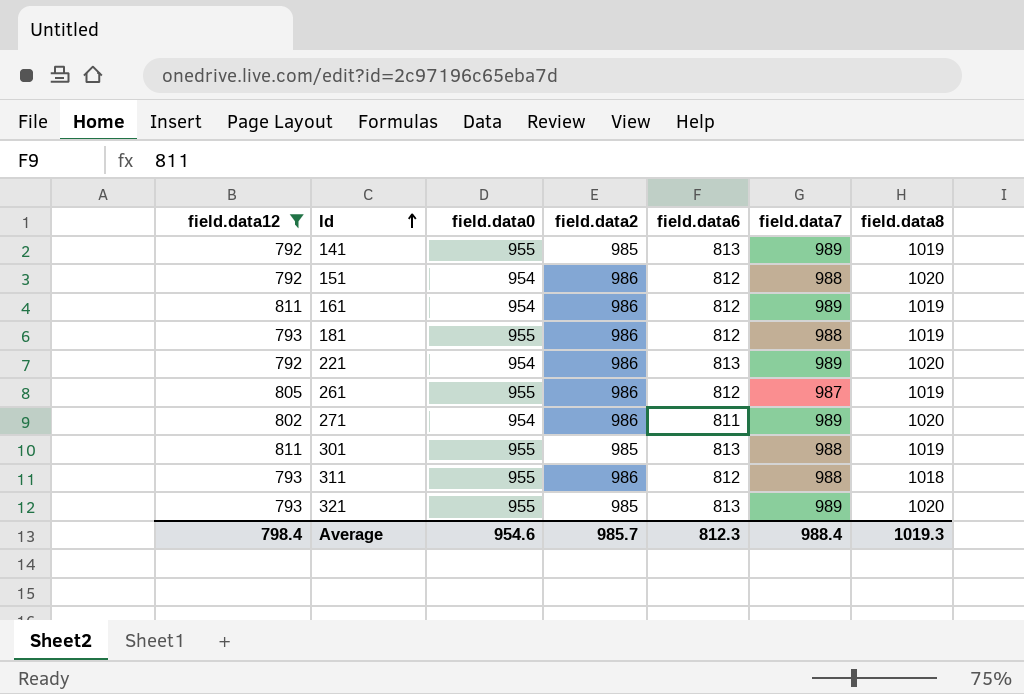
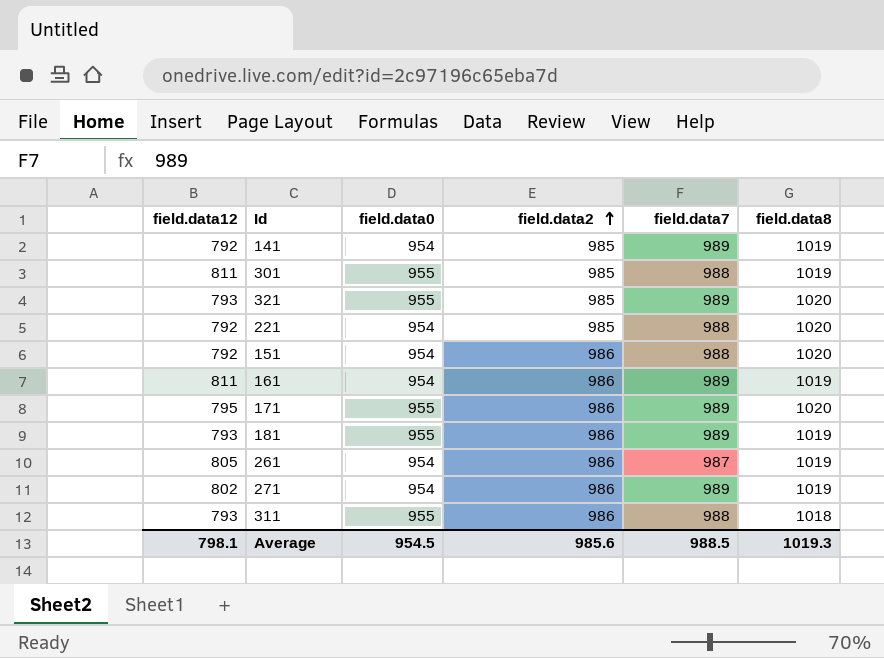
filter: field.data12 != 795 -> none
row order: Id ascending -> field.data2 ascending
column field.data6 | position: 5 -> none
141 | field.data0: 955 -> 954
221 | field.data2: 986 -> 985
221 | field.data7: 989 -> 988
181 | field.data7: 988 -> 989
261 | field.data0: 955 -> 954
271 | field.data8: 1020 -> 1019
Average | field.data12: 798.4 -> 798.1
Average | field.data0: 954.6 -> 954.5
Average | field.data2: 985.7 -> 985.6
Average | field.data7: 988.4 -> 988.5

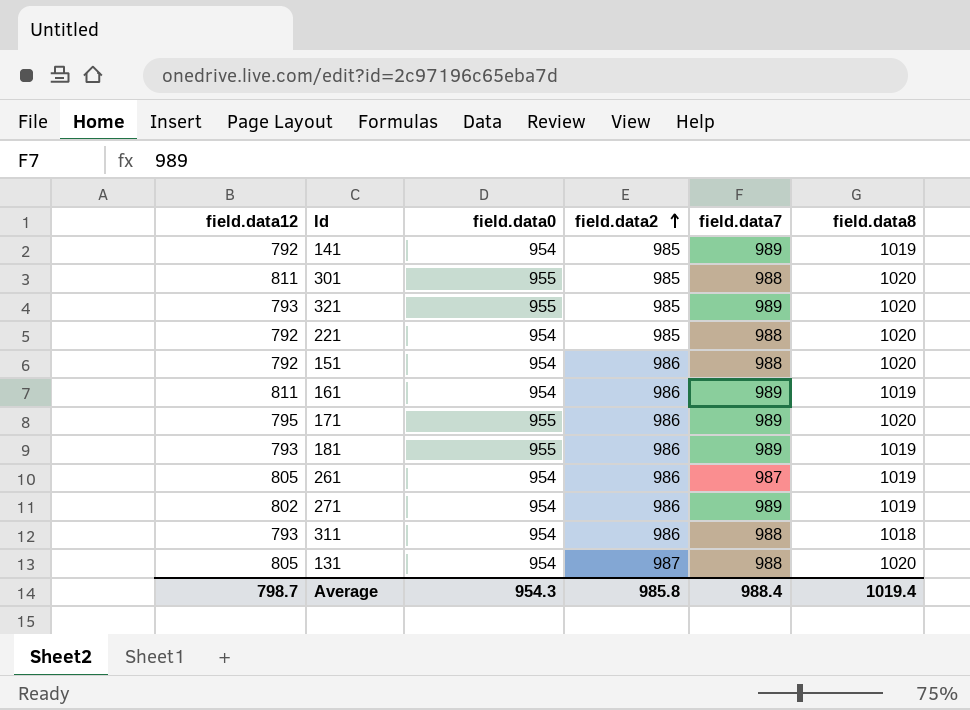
301 | field.data8: 1019 -> 1020
311 | field.data0: 955 -> 954
row 131: none -> 805 | 954 | 987 | 988 | 1020
Average | field.data12: 798.1 -> 798.7
Average | field.data0: 954.5 -> 954.3
Average | field.data2: 985.6 -> 985.8
Average | field.data7: 988.5 -> 988.4
Average | field.data8: 1019.3 -> 1019.4

